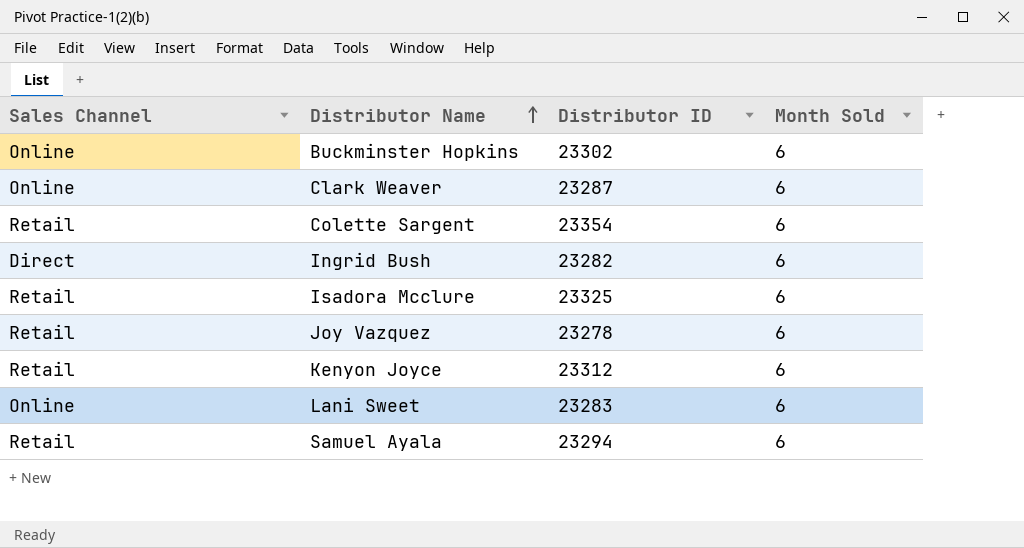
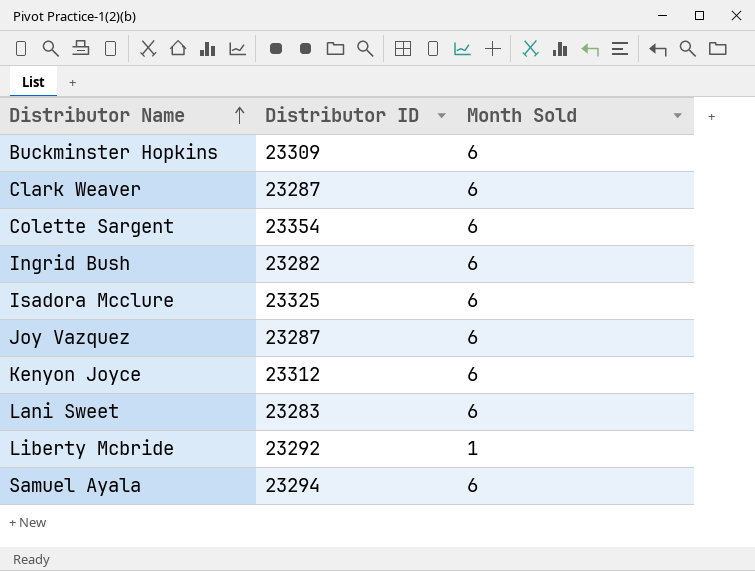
column Sales Channel | position: 1 -> none
Buckminster Hopkins | Distributor ID: 23302 -> 23309
Joy Vazquez | Distributor ID: 23278 -> 23287
row Liberty Mcbride: none -> 23292 | 1

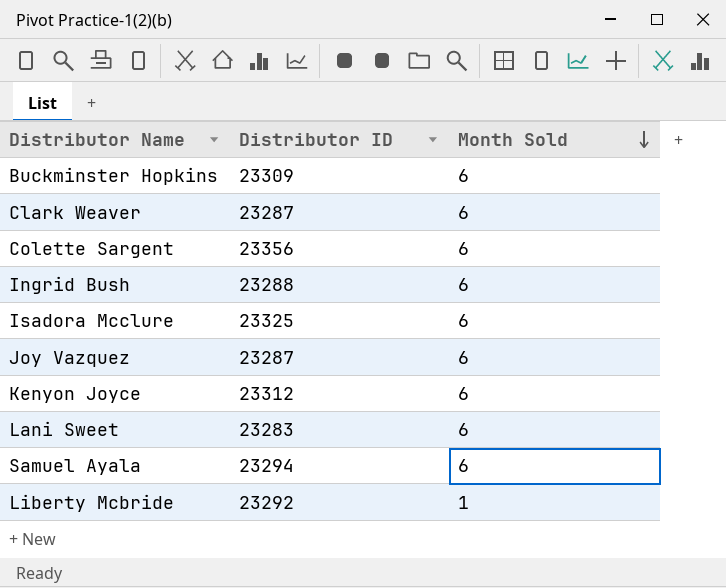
row order: Distributor Name ascending -> Month Sold descending
Colette Sargent | Distributor ID: 23354 -> 23356
Ingrid Bush | Distributor ID: 23282 -> 23288

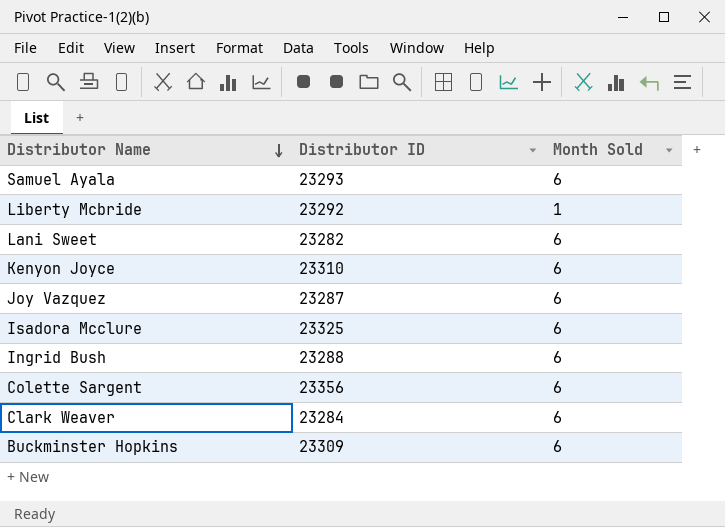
row order: Month Sold descending -> Distributor Name descending
Samuel Ayala | Distributor ID: 23294 -> 23293
Lani Sweet | Distributor ID: 23283 -> 23282
Kenyon Joyce | Distributor ID: 23312 -> 23310
Clark Weaver | Distributor ID: 23287 -> 23284

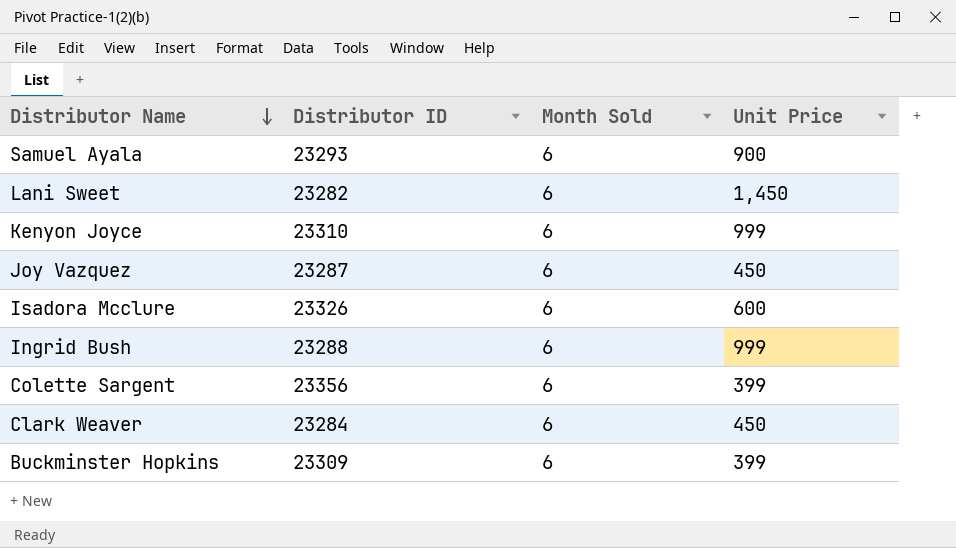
column Unit Price | position: none -> 4
row Liberty Mcbride: 23292 | 1 -> none
Isadora Mcclure | Distributor ID: 23325 -> 23326

